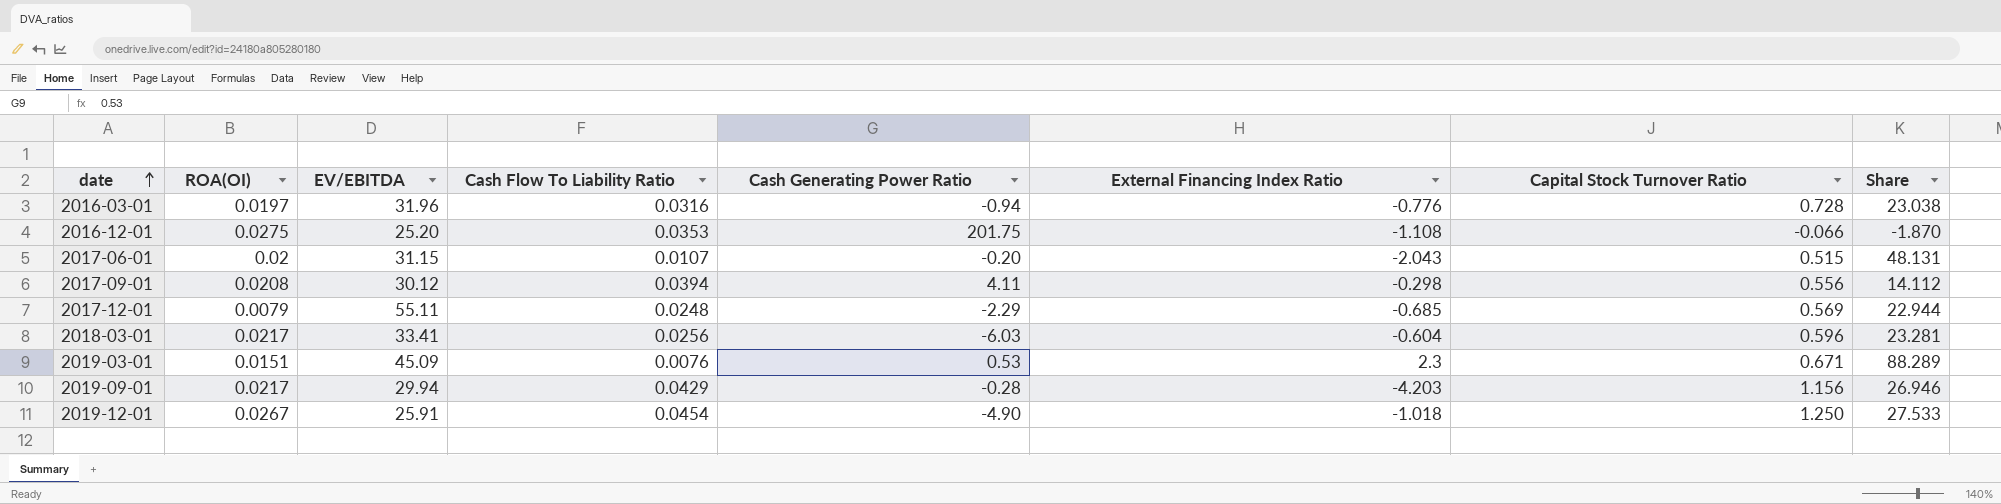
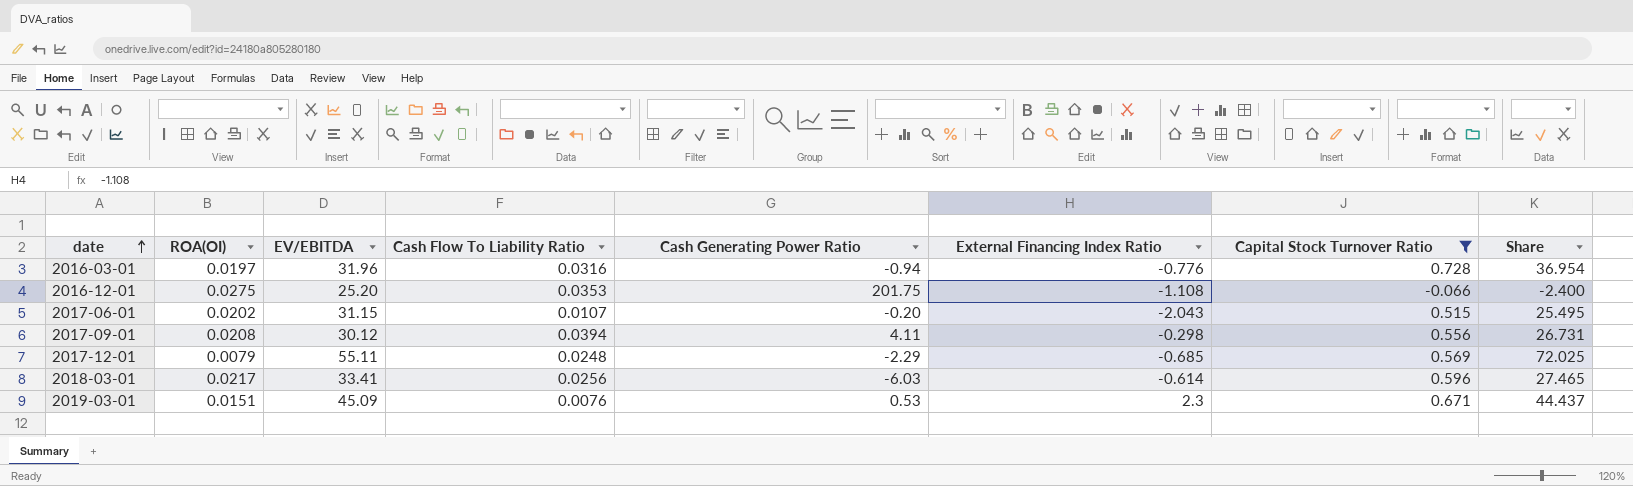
filter: none -> Capital Stock Turnover Ratio <= 0.728
column Share | formula: [Capital Stock Turnover Ratio] / [Cash Flow To Liability Ratio] -> [Capital Stock Turnover Ratio] / [ROA(OI)]
2017-06-01 | ROA(OI): 0.02 -> 0.0202
2018-03-01 | External Financing Index Ratio: -0.604 -> -0.614

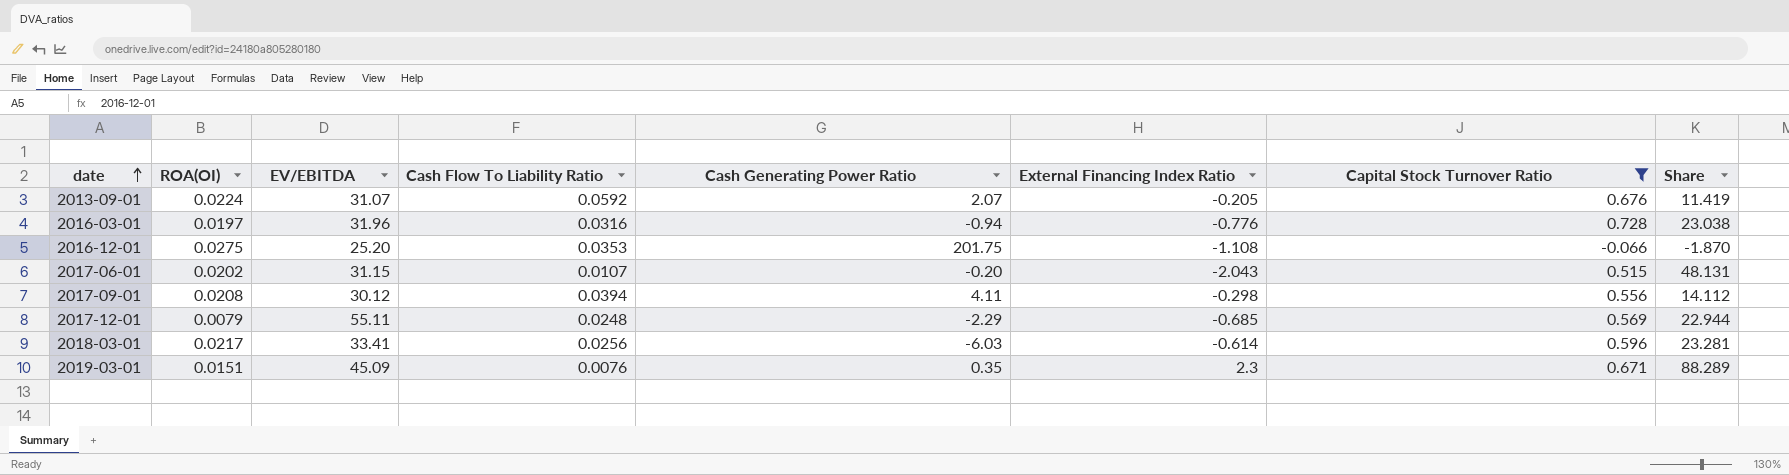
column Share | formula: [Capital Stock Turnover Ratio] / [ROA(OI)] -> [Capital Stock Turnover Ratio] / [Cash Flow To Liability Ratio]
row 2013-09-01: none -> 0.0224 | 31.07 | 0.0592 | 2.07 | -0.205 | 0.676 | 11.419
2019-03-01 | Cash Generating Power Ratio: 0.53 -> 0.35

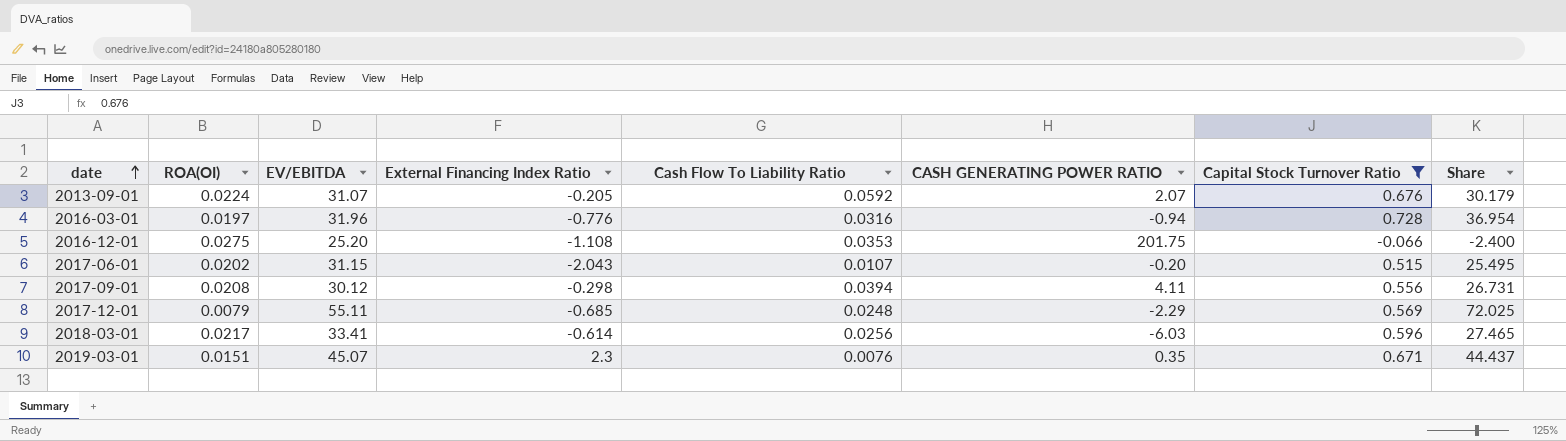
column External Financing Index Ratio | position: 6 -> 4
column name: Cash Generating Power Ratio -> CASH GENERATING POWER RATIO
column Share | formula: [Capital Stock Turnover Ratio] / [Cash Flow To Liability Ratio] -> [Capital Stock Turnover Ratio] / [ROA(OI)]
2019-03-01 | EV/EBITDA: 45.09 -> 45.07

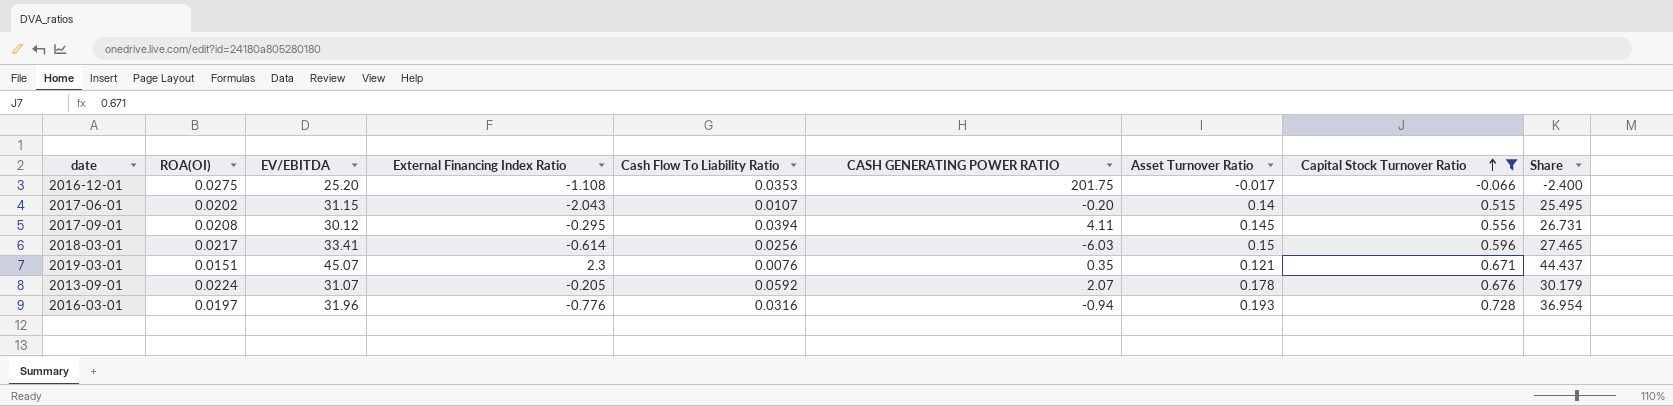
row order: date ascending -> Capital Stock Turnover Ratio ascending
column Asset Turnover Ratio | position: none -> 7
row 2017-12-01: 0.0079 | 55.11 | -0.685 | 0.0248 | -2.29 | 0.569 | 72.025 -> none
2017-09-01 | External Financing Index Ratio: -0.298 -> -0.295

